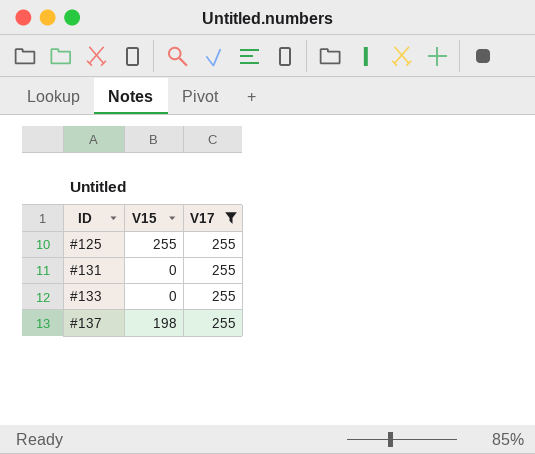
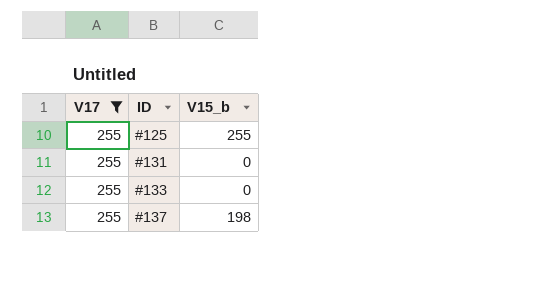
column V17 | position: 3 -> 1
column name: V15 -> V15_b

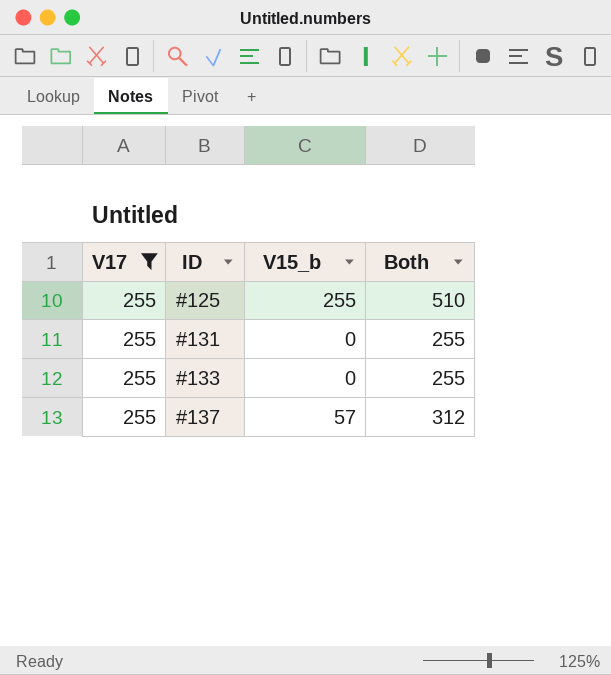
column Both | formula: none -> [V17] + [V15_b]
#137 | V15_b: 198 -> 57

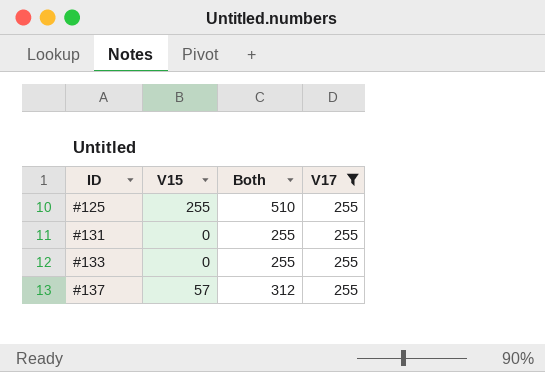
column name: V15_b -> V15
column V17 | position: 1 -> 4

